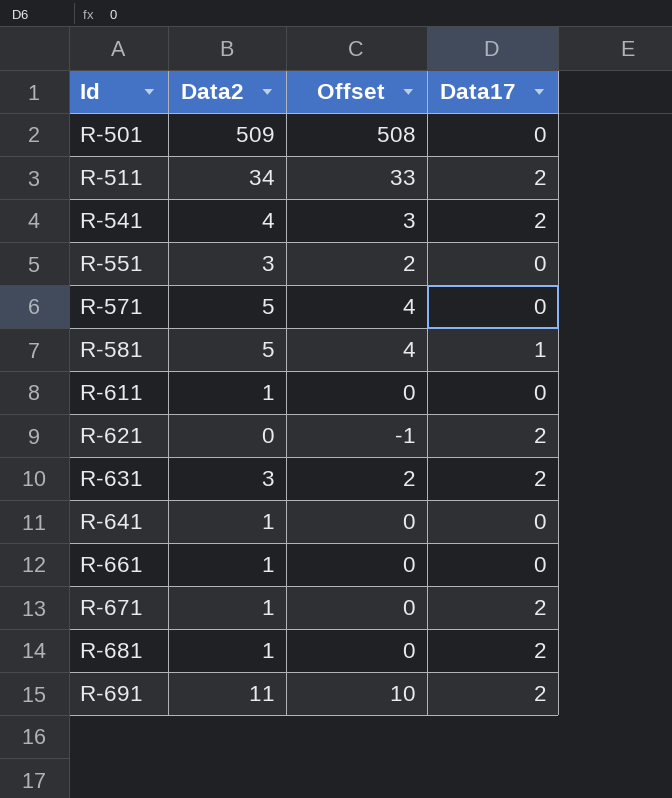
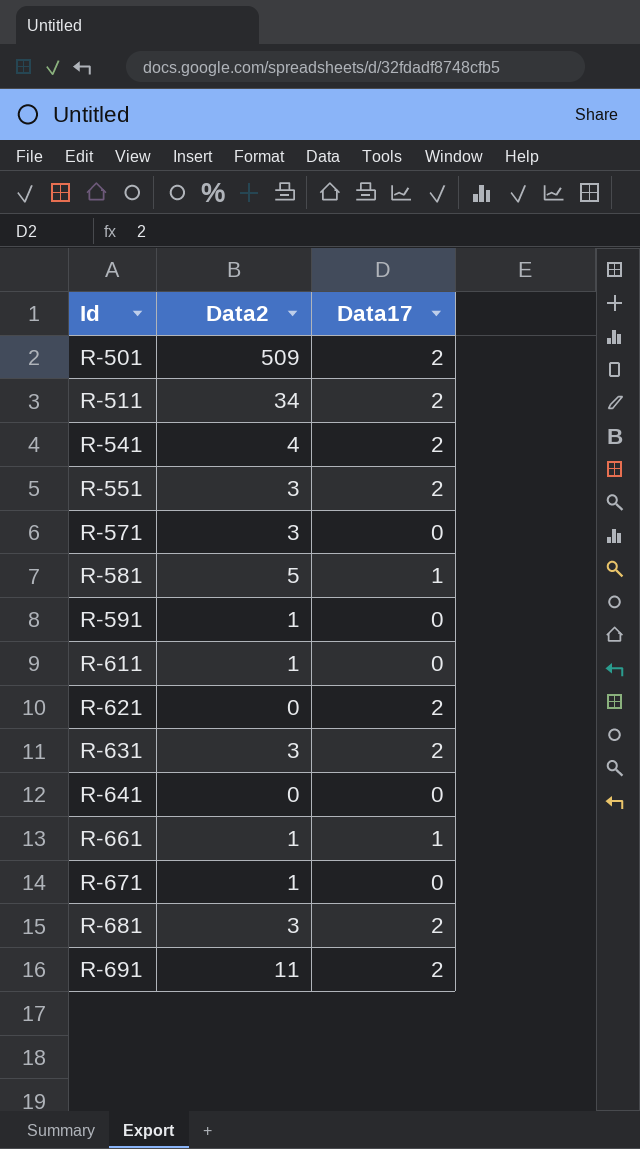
column Offset | formula: [Data2] - 1 -> none
R-501 | Data17: 0 -> 2
R-551 | Data17: 0 -> 2
R-571 | Data2: 5 -> 3
row R-591: none -> 1 | 0
R-641 | Data2: 1 -> 0
R-661 | Data17: 0 -> 1
R-671 | Data17: 2 -> 0
R-681 | Data2: 1 -> 3

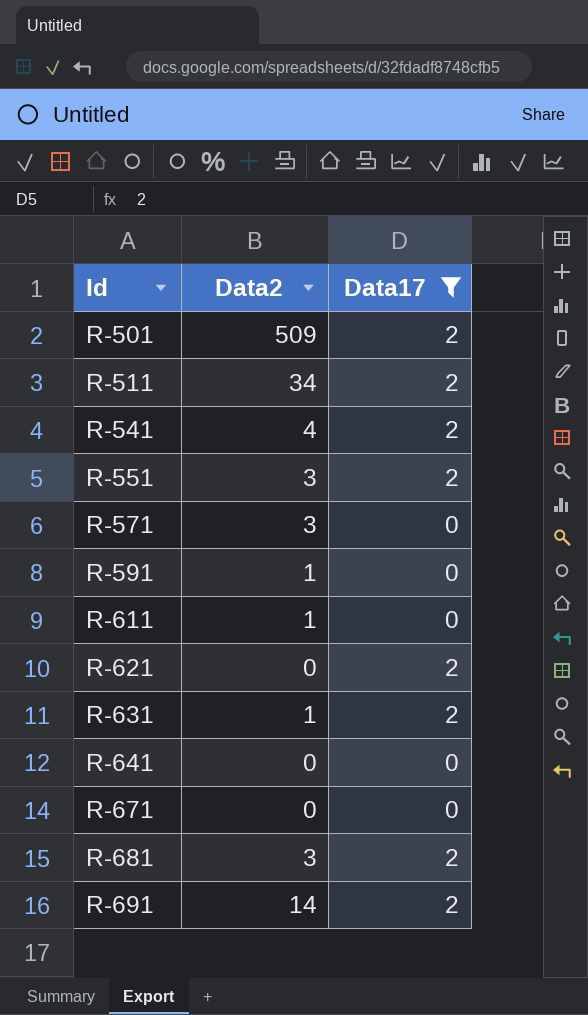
filter: none -> Data17 != 1
R-631 | Data2: 3 -> 1
R-671 | Data2: 1 -> 0
R-691 | Data2: 11 -> 14

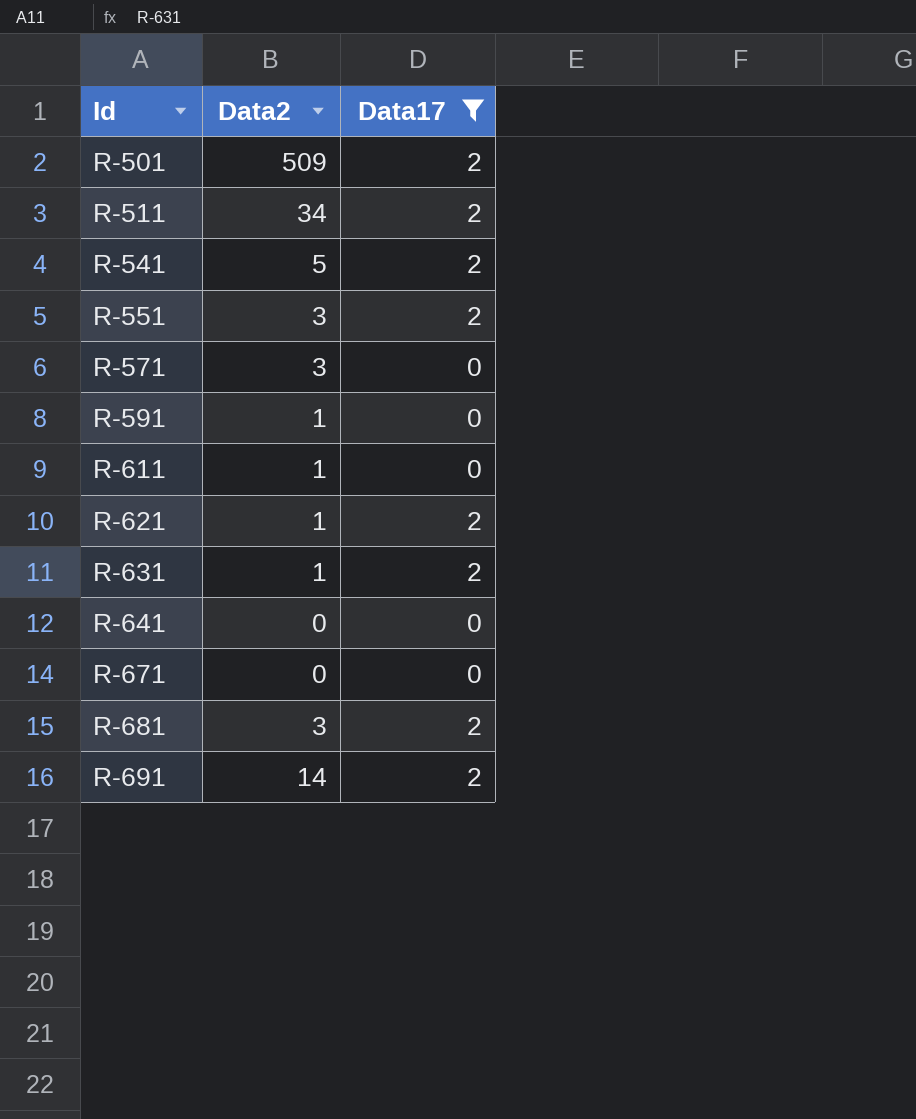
R-541 | Data2: 4 -> 5
R-621 | Data2: 0 -> 1

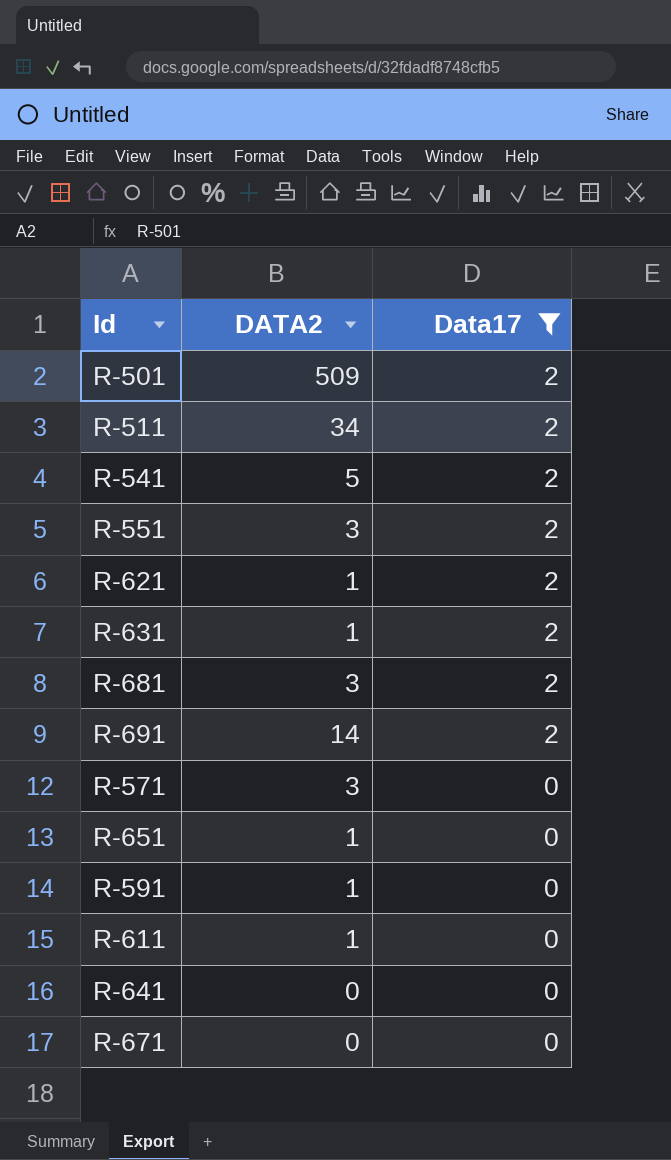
row order: Id ascending -> Data17 descending
column name: Data2 -> DATA2
row R-651: none -> 1 | 0

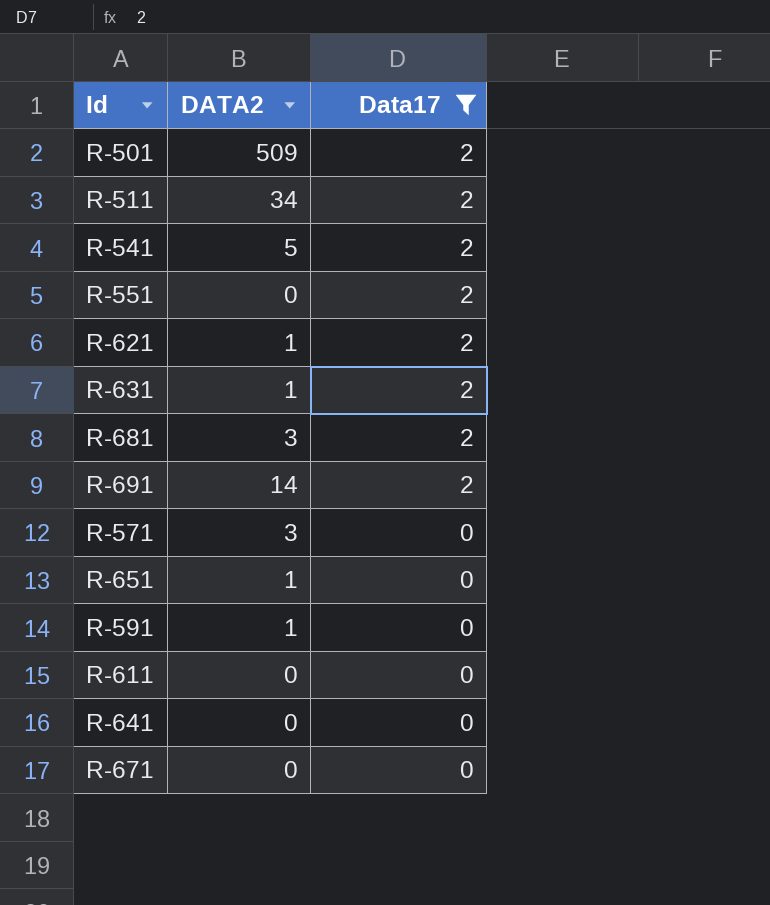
R-551 | DATA2: 3 -> 0
R-611 | DATA2: 1 -> 0

